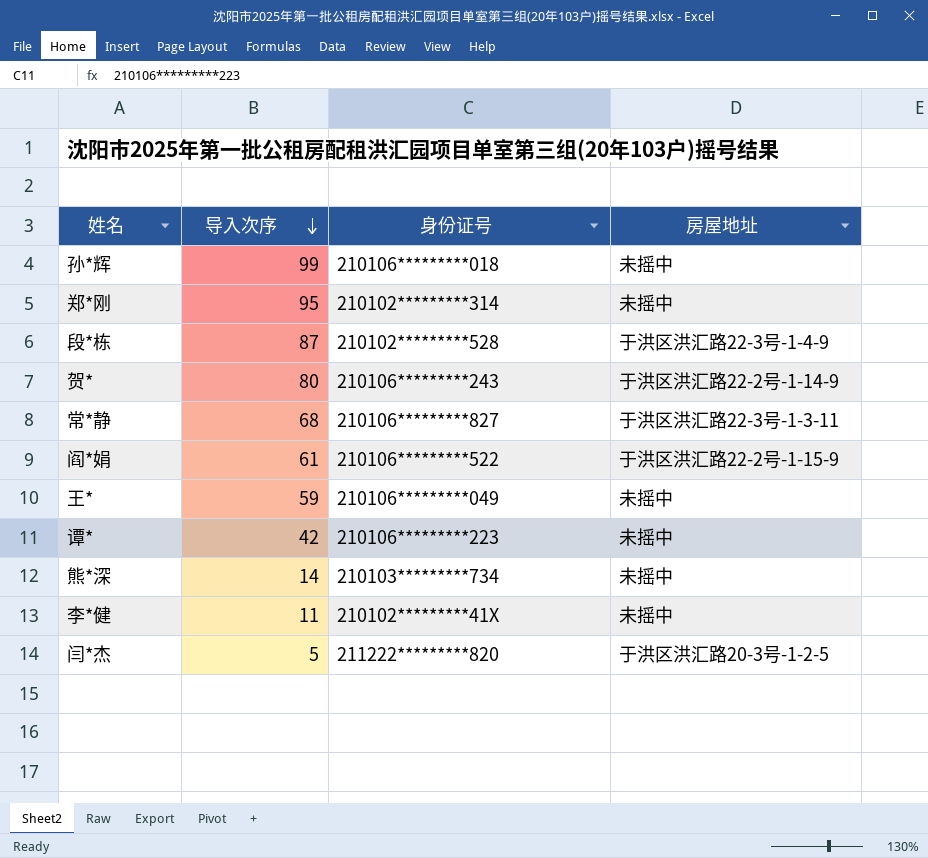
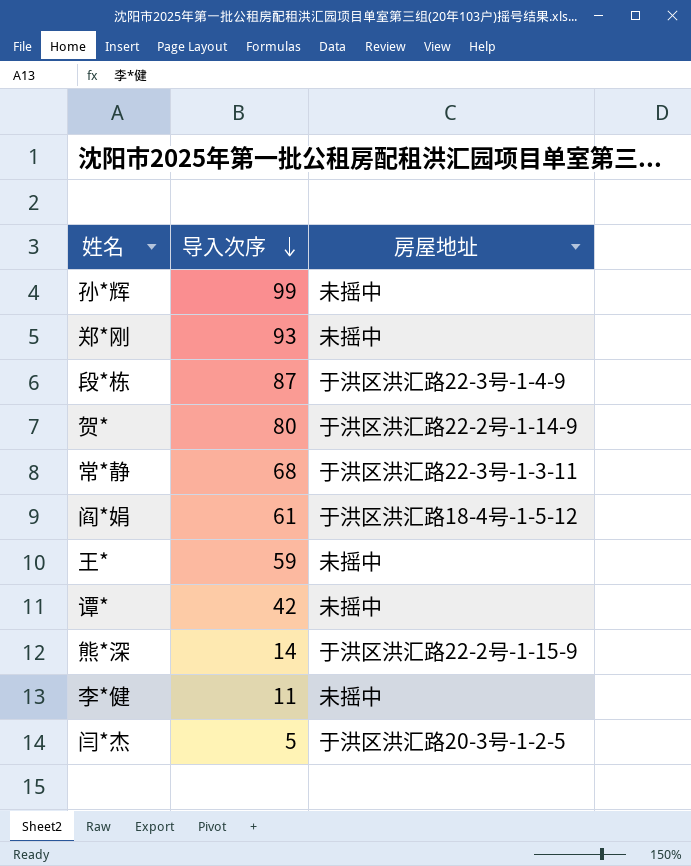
column 身份证号 | position: 3 -> none
郑*刚 | 导入次序: 95 -> 93
阎*娟 | 房屋地址: 于洪区洪汇路22-2号-1-15-9 -> 于洪区洪汇路18-4号-1-5-12
熊*深 | 房屋地址: 未摇中 -> 于洪区洪汇路22-2号-1-15-9

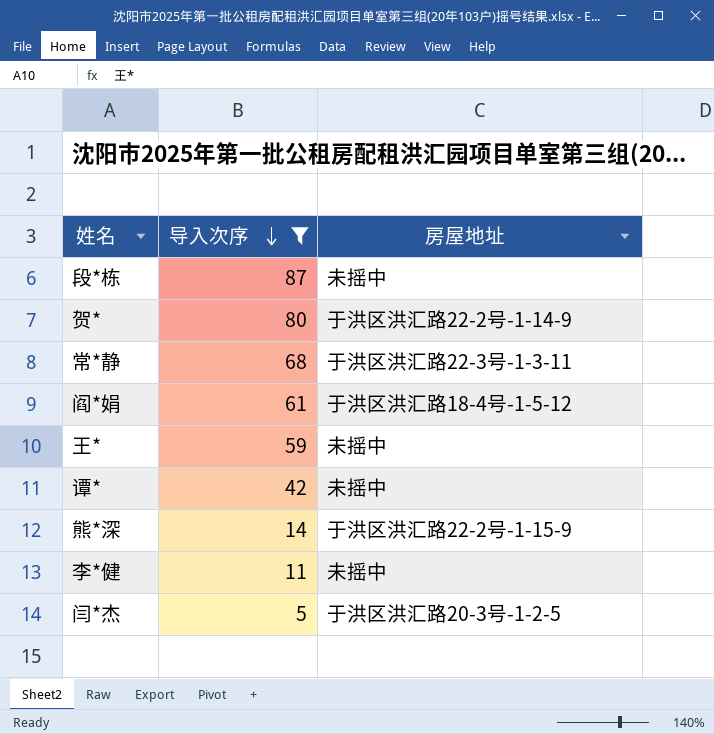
filter: none -> 导入次序 <= 87
段*栋 | 房屋地址: 于洪区洪汇路22-3号-1-4-9 -> 未摇中

